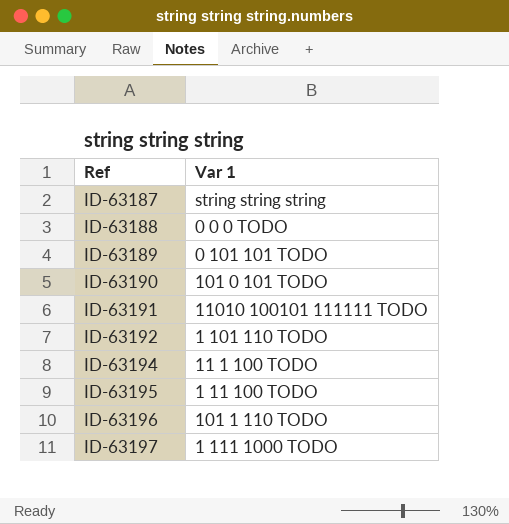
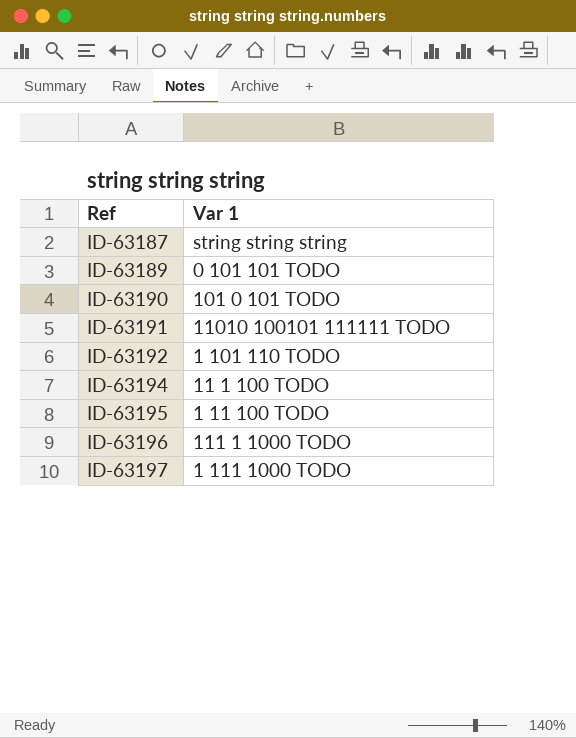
row ID-63188: 0 0 0 TODO -> none
ID-63196 | Var 1: 101 1 110 TODO -> 111 1 1000 TODO

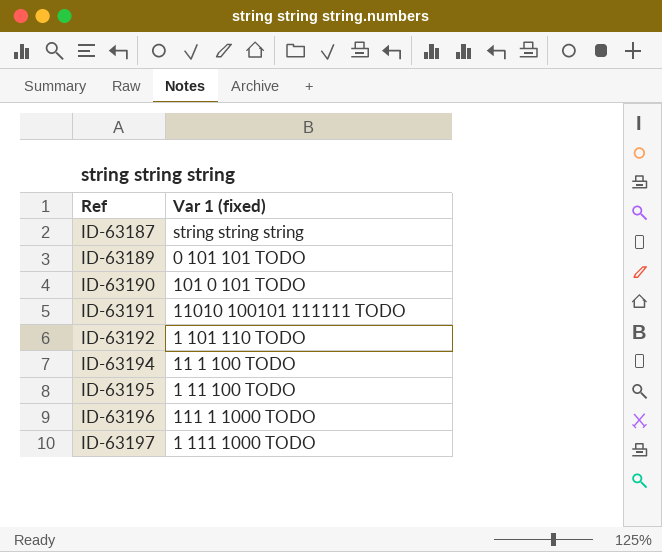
column name: Var 1 -> Var 1 (fixed)

